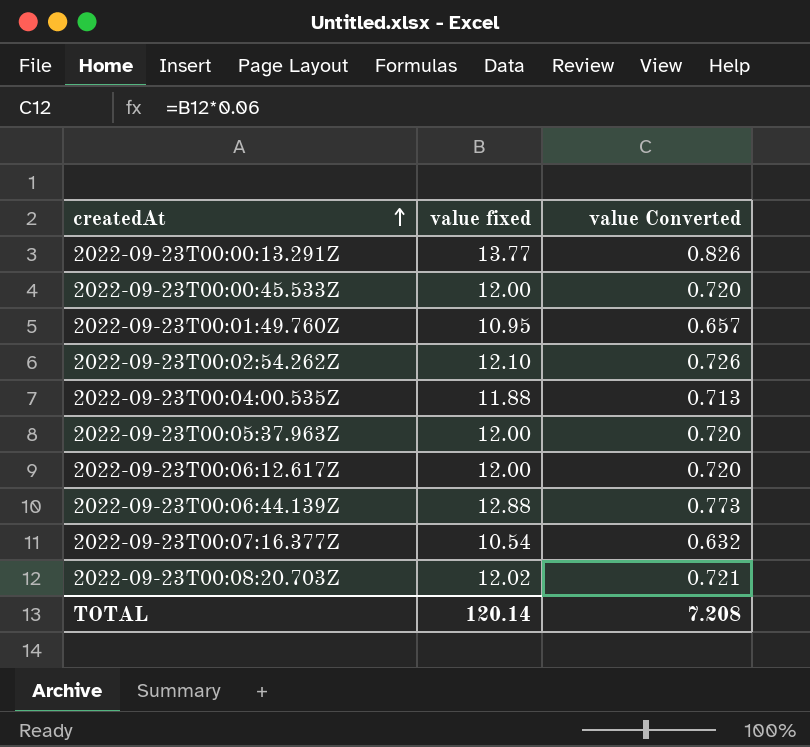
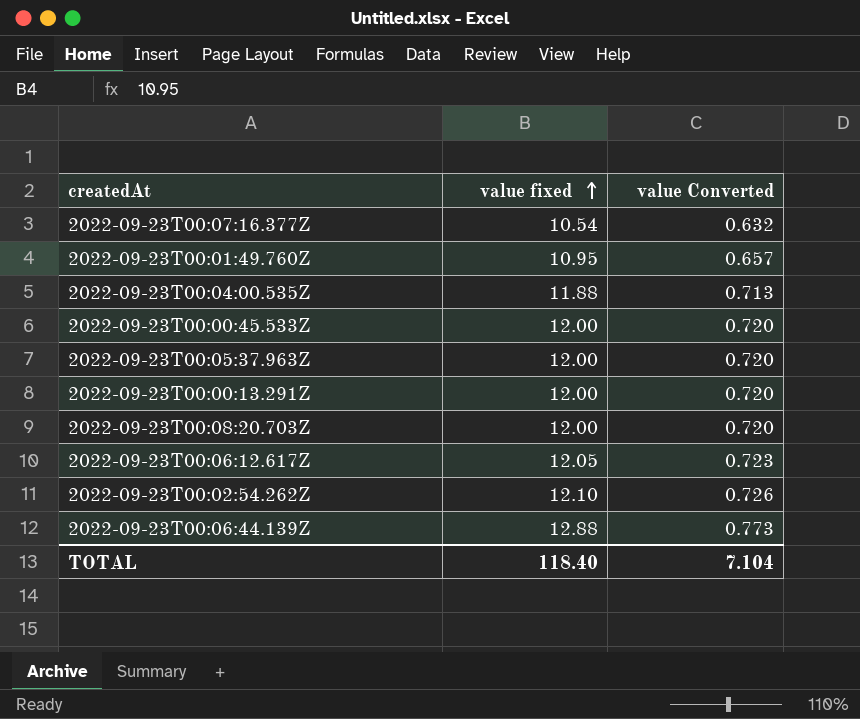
row order: createdAt ascending -> value fixed ascending
2022-09-23T00:00:13.291Z | value fixed: 13.77 -> 12.00
2022-09-23T00:00:13.291Z | value Converted: 0.826 -> 0.720
2022-09-23T00:08:20.703Z | value fixed: 12.02 -> 12.00
2022-09-23T00:08:20.703Z | value Converted: 0.721 -> 0.720
2022-09-23T00:06:12.617Z | value fixed: 12.00 -> 12.05
2022-09-23T00:06:12.617Z | value Converted: 0.720 -> 0.723
TOTAL | value fixed: 120.14 -> 118.40
TOTAL | value Converted: 7.208 -> 7.104

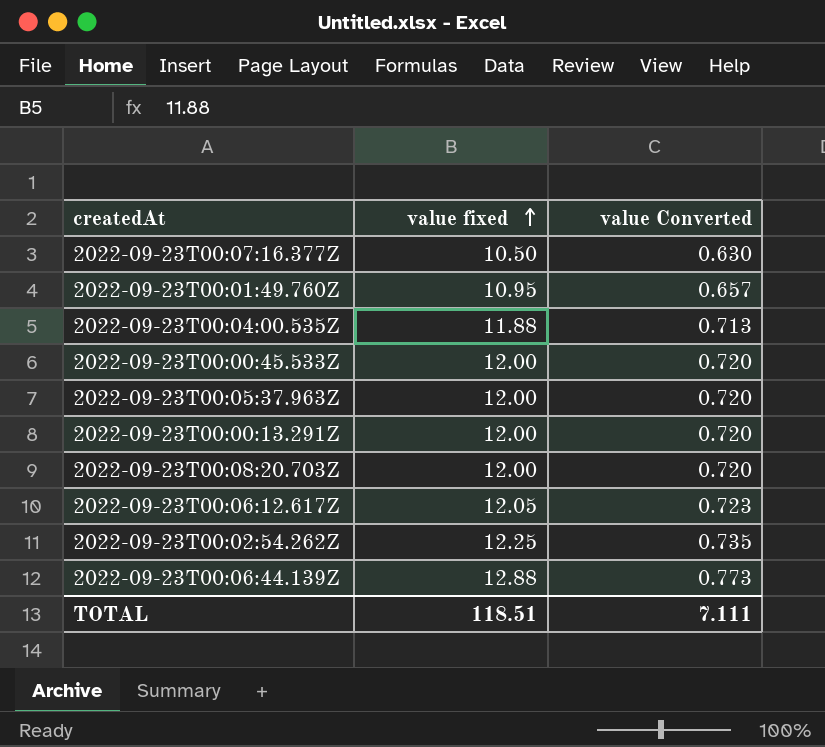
2022-09-23T00:07:16.377Z | value fixed: 10.54 -> 10.50
2022-09-23T00:07:16.377Z | value Converted: 0.632 -> 0.630
2022-09-23T00:02:54.262Z | value fixed: 12.10 -> 12.25
2022-09-23T00:02:54.262Z | value Converted: 0.726 -> 0.735
TOTAL | value fixed: 118.40 -> 118.51
TOTAL | value Converted: 7.104 -> 7.111

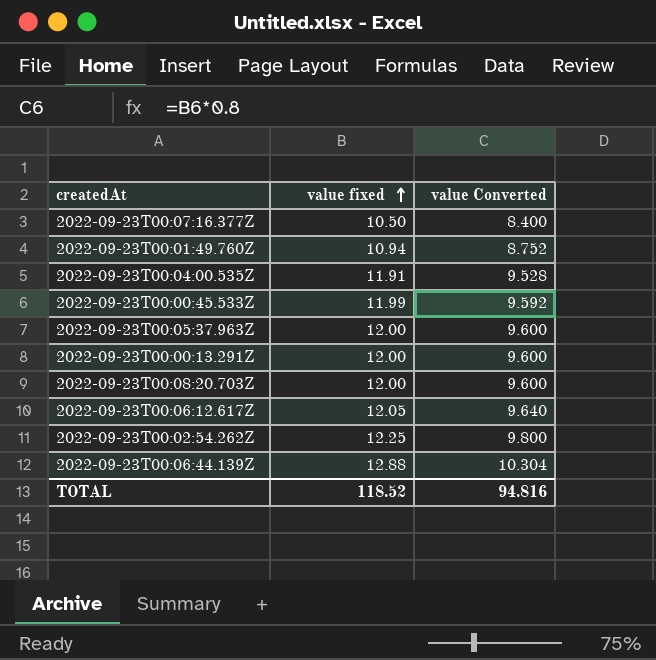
column value Converted | formula: [value fixed] * 0.06 -> [value fixed] * 0.8
2022-09-23T00:01:49.760Z | value fixed: 10.95 -> 10.94
2022-09-23T00:04:00.535Z | value fixed: 11.88 -> 11.91
2022-09-23T00:00:45.533Z | value fixed: 12.00 -> 11.99
TOTAL | value fixed: 118.51 -> 118.52
TOTAL | value Converted: 7.111 -> 94.816

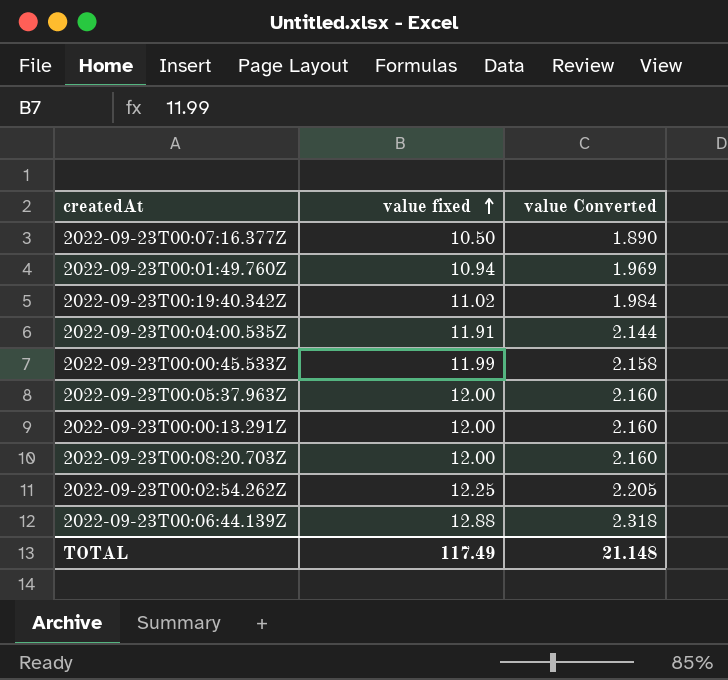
column value Converted | formula: [value fixed] * 0.8 -> [value fixed] * 0.18
row 2022-09-23T00:06:12.617Z: 12.05 | 9.640 -> none
row 2022-09-23T00:19:40.342Z: none -> 11.02 | 1.984
TOTAL | value fixed: 118.52 -> 117.49
TOTAL | value Converted: 94.816 -> 21.148

